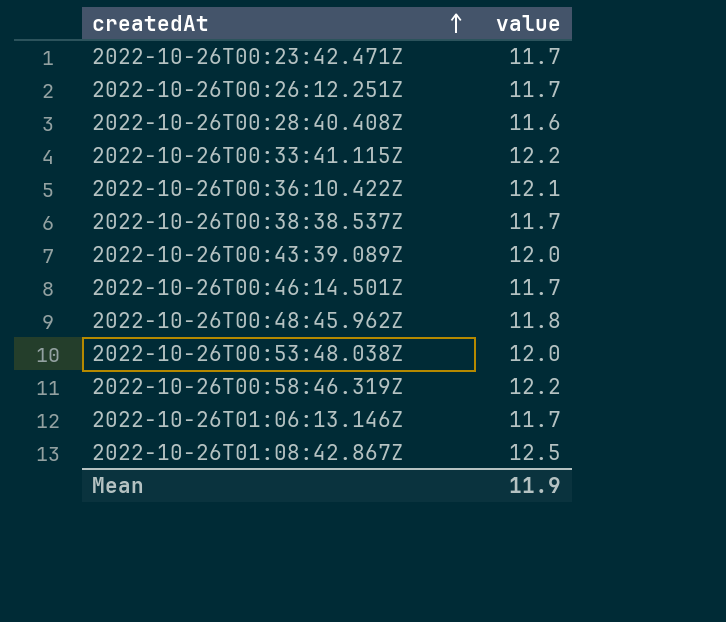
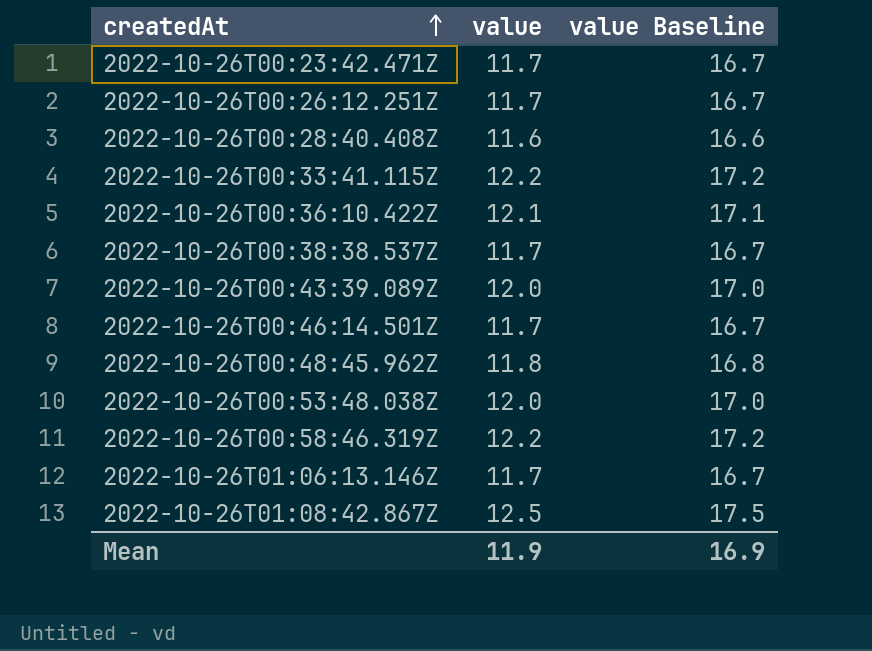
column value Baseline | formula: none -> [value] + 5

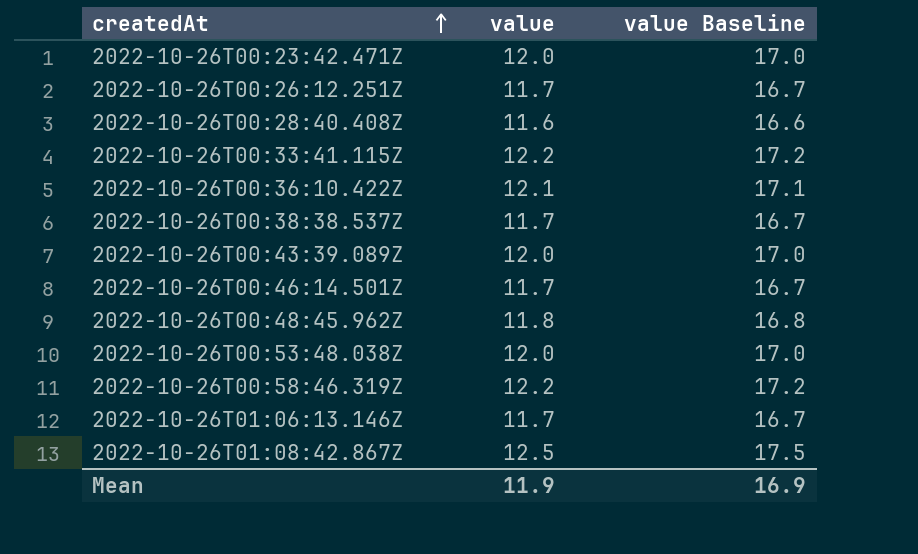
2022-10-26T00:23:42.471Z | value: 11.7 -> 12.0
2022-10-26T00:23:42.471Z | value Baseline: 16.7 -> 17.0

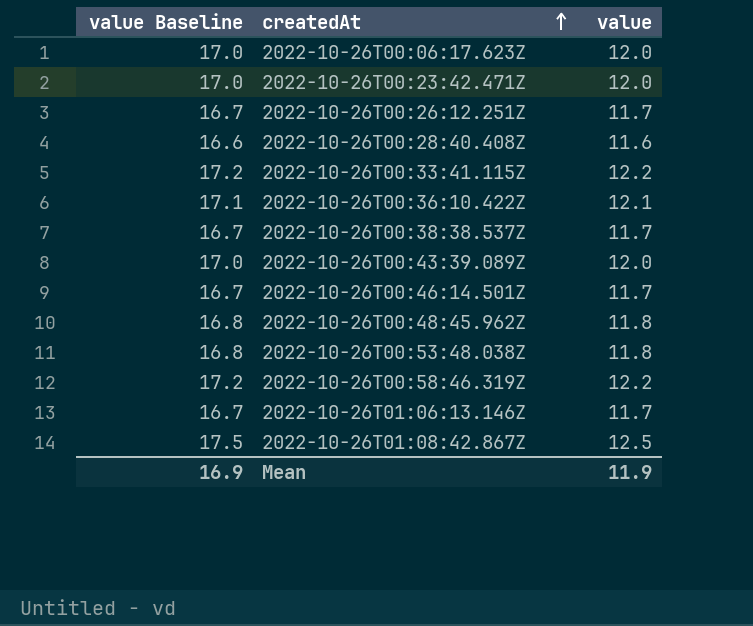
column value Baseline | position: 3 -> 1
row 2022-10-26T00:06:17.623Z: none -> 17.0 | 12.0
2022-10-26T00:53:48.038Z | value Baseline: 17.0 -> 16.8
2022-10-26T00:53:48.038Z | value: 12.0 -> 11.8

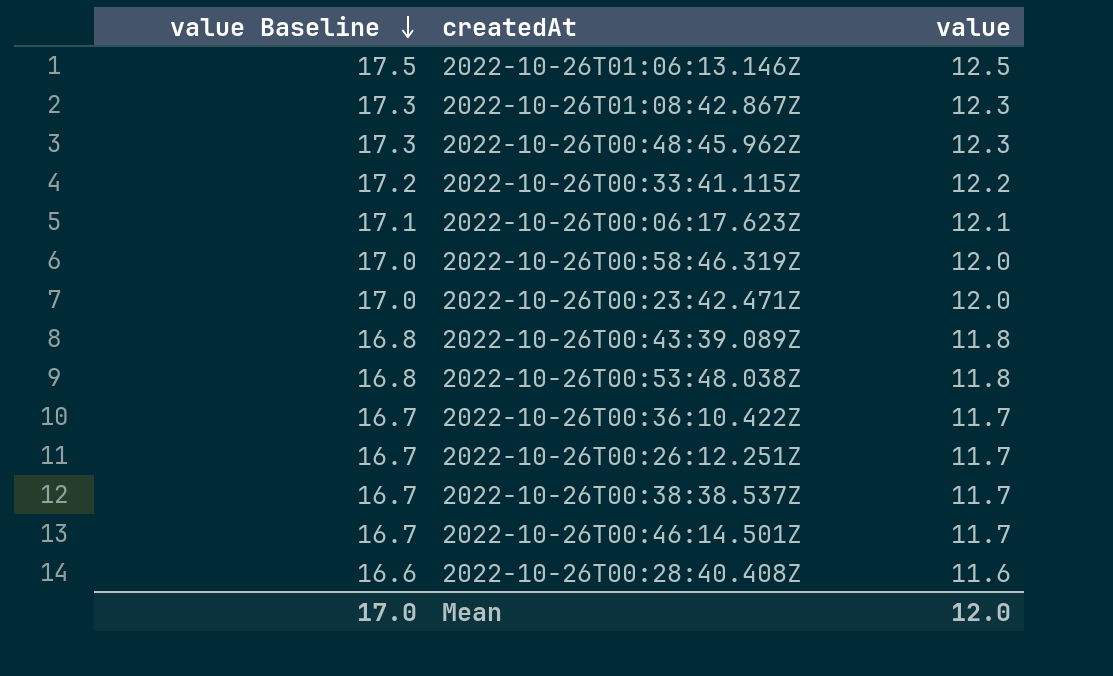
row order: createdAt ascending -> value Baseline descending
2022-10-26T01:06:13.146Z | value Baseline: 16.7 -> 17.5
2022-10-26T01:06:13.146Z | value: 11.7 -> 12.5
2022-10-26T01:08:42.867Z | value Baseline: 17.5 -> 17.3
2022-10-26T01:08:42.867Z | value: 12.5 -> 12.3
2022-10-26T00:48:45.962Z | value Baseline: 16.8 -> 17.3
2022-10-26T00:48:45.962Z | value: 11.8 -> 12.3
2022-10-26T00:06:17.623Z | value Baseline: 17.0 -> 17.1
2022-10-26T00:06:17.623Z | value: 12.0 -> 12.1
2022-10-26T00:58:46.319Z | value Baseline: 17.2 -> 17.0
2022-10-26T00:58:46.319Z | value: 12.2 -> 12.0
2022-10-26T00:43:39.089Z | value Baseline: 17.0 -> 16.8
2022-10-26T00:43:39.089Z | value: 12.0 -> 11.8
2022-10-26T00:36:10.422Z | value Baseline: 17.1 -> 16.7
2022-10-26T00:36:10.422Z | value: 12.1 -> 11.7
Mean | value Baseline: 16.9 -> 17.0
Mean | value: 11.9 -> 12.0

